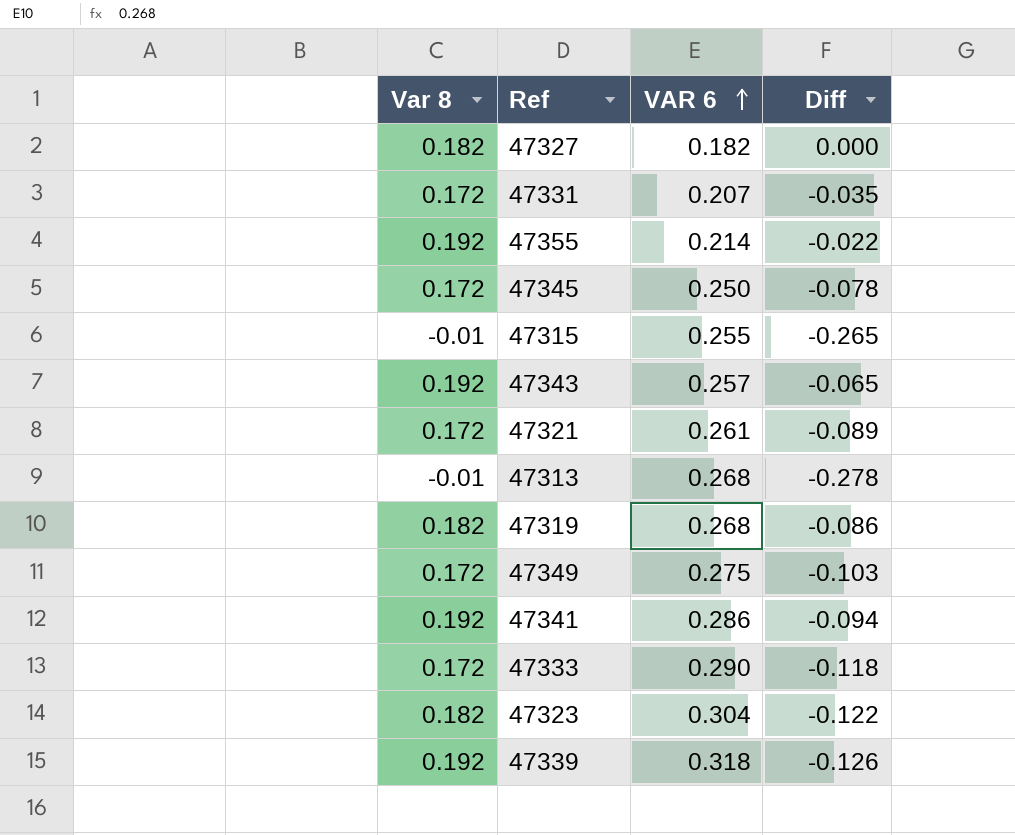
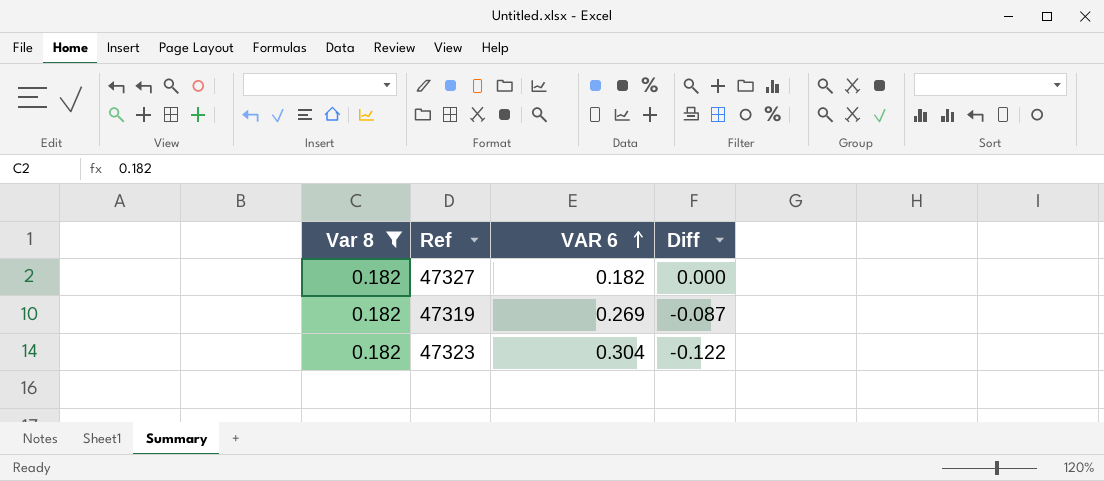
filter: none -> Var 8 = 0.182
47319 | VAR 6: 0.268 -> 0.269
47319 | Diff: -0.086 -> -0.087

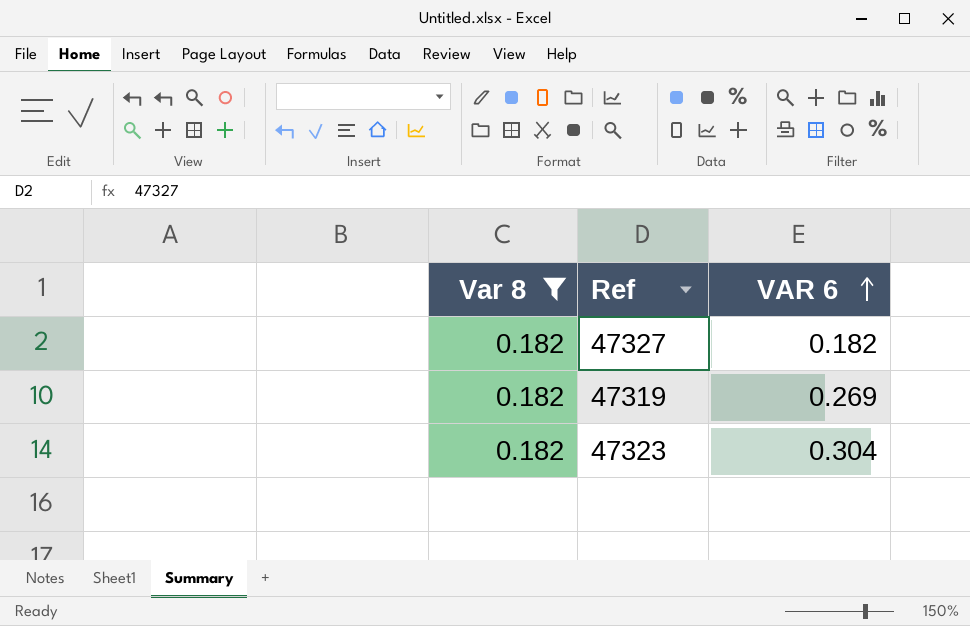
column Diff | formula: [Var 8] - [VAR 6] -> none

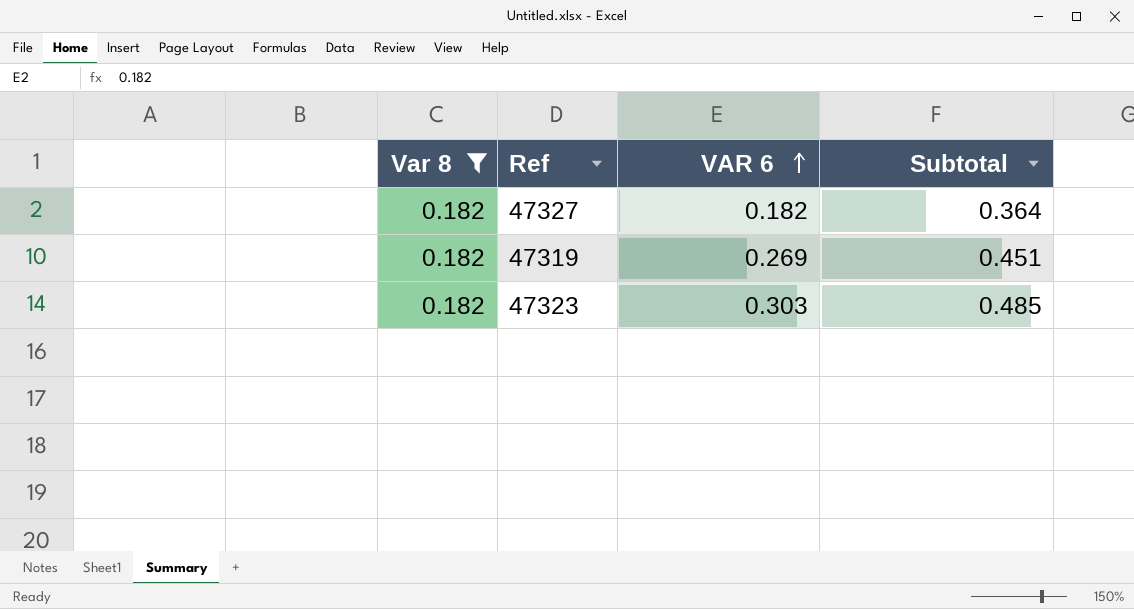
column Subtotal | formula: none -> [Var 8] + [VAR 6]
47323 | VAR 6: 0.304 -> 0.303

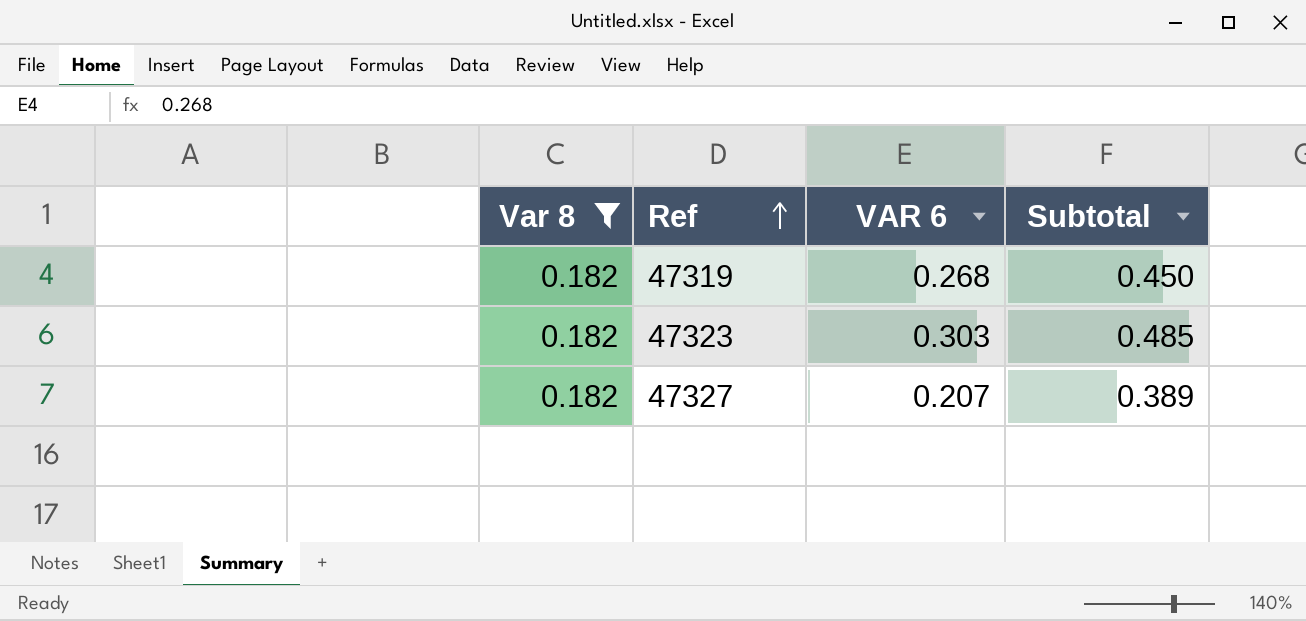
row order: VAR 6 ascending -> Ref ascending
47319 | VAR 6: 0.269 -> 0.268
47319 | Subtotal: 0.451 -> 0.450
47327 | VAR 6: 0.182 -> 0.207
47327 | Subtotal: 0.364 -> 0.389

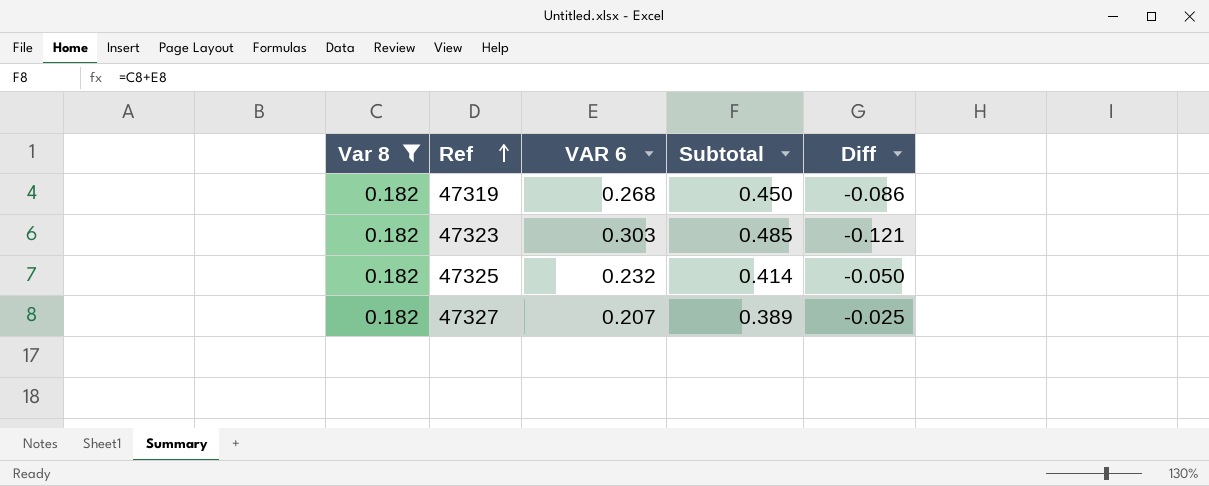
column Diff | formula: none -> [Var 8] - [VAR 6]
row 47325: none -> 0.182 | 0.232 | 0.414 | -0.050

